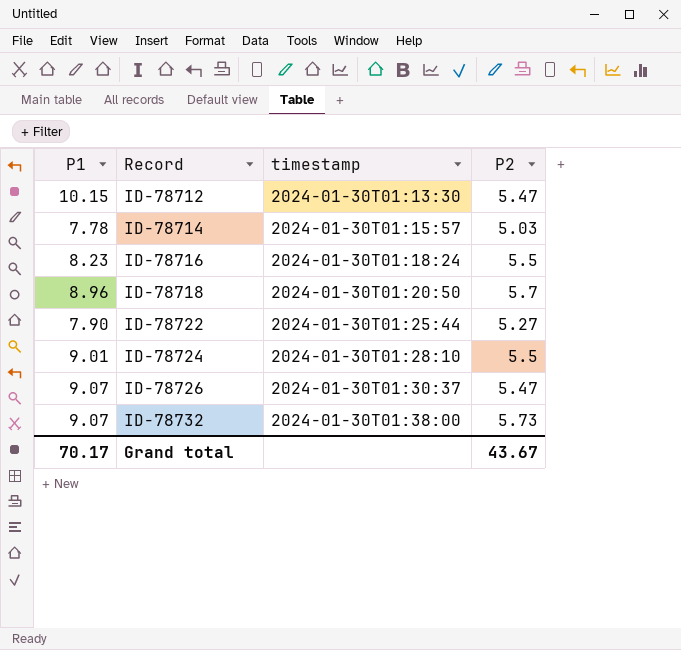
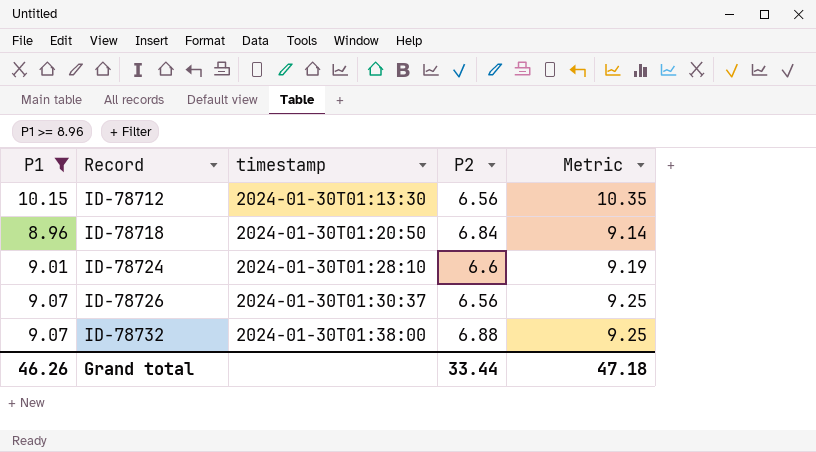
filter: none -> P1 >= 8.96
column Metric | formula: none -> [P1] * 1.02
ID-78712 | P2: 5.47 -> 6.56
ID-78718 | P2: 5.7 -> 6.84
ID-78724 | P2: 5.5 -> 6.6
ID-78726 | P2: 5.47 -> 6.56
ID-78732 | P2: 5.73 -> 6.88
Grand total | P1: 70.17 -> 46.26
Grand total | P2: 43.67 -> 33.44

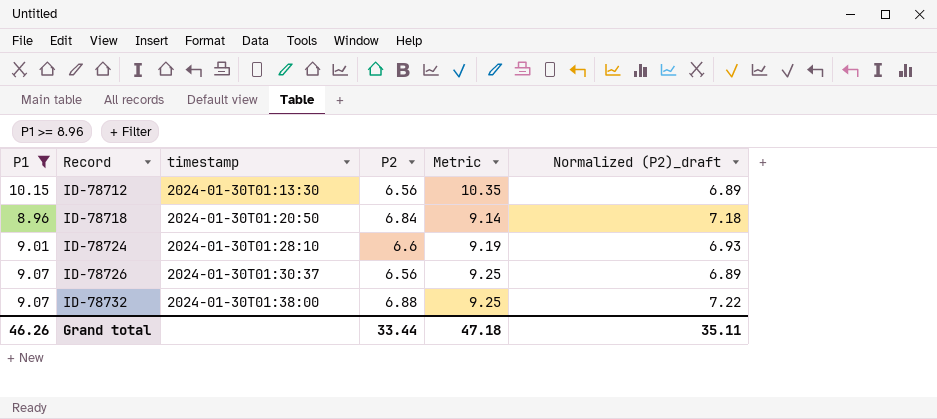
column Normalized (P2)_draft | formula: none -> [P2] * 1.05

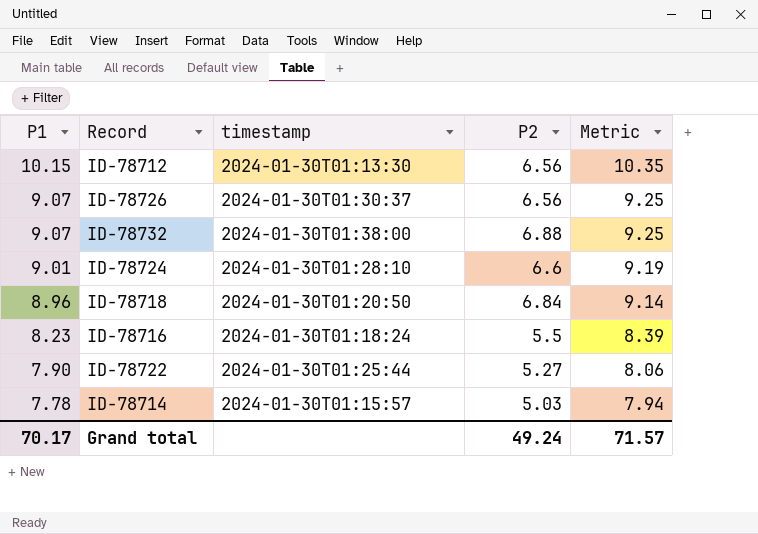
filter: P1 >= 8.96 -> none
row order: Record ascending -> P1 descending
column Normalized (P2)_draft | formula: [P2] * 1.05 -> none
Grand total | P1: 46.26 -> 70.17
Grand total | P2: 33.44 -> 49.24
Grand total | Metric: 47.18 -> 71.57

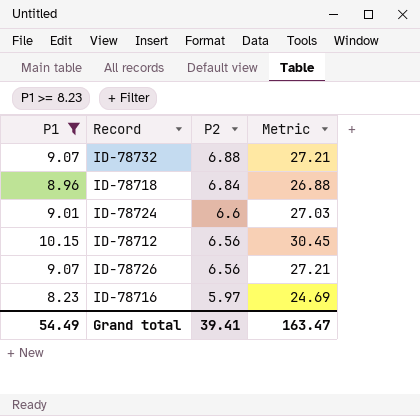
filter: none -> P1 >= 8.23
row order: P1 descending -> P2 descending
column timestamp | position: 3 -> none
column Metric | formula: [P1] * 1.02 -> [P1] * 3
ID-78716 | P2: 5.5 -> 5.97
Grand total | P1: 70.17 -> 54.49
Grand total | P2: 49.24 -> 39.41
Grand total | Metric: 71.57 -> 163.47

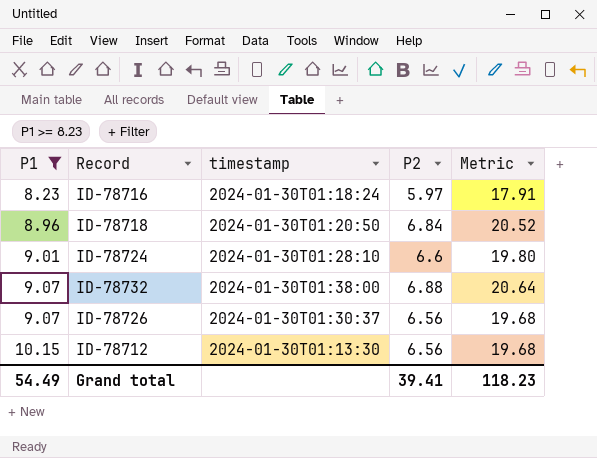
row order: P2 descending -> P1 ascending
column timestamp | position: none -> 3
column Metric | formula: [P1] * 3 -> [P2] * 3
Grand total | Metric: 163.47 -> 118.23

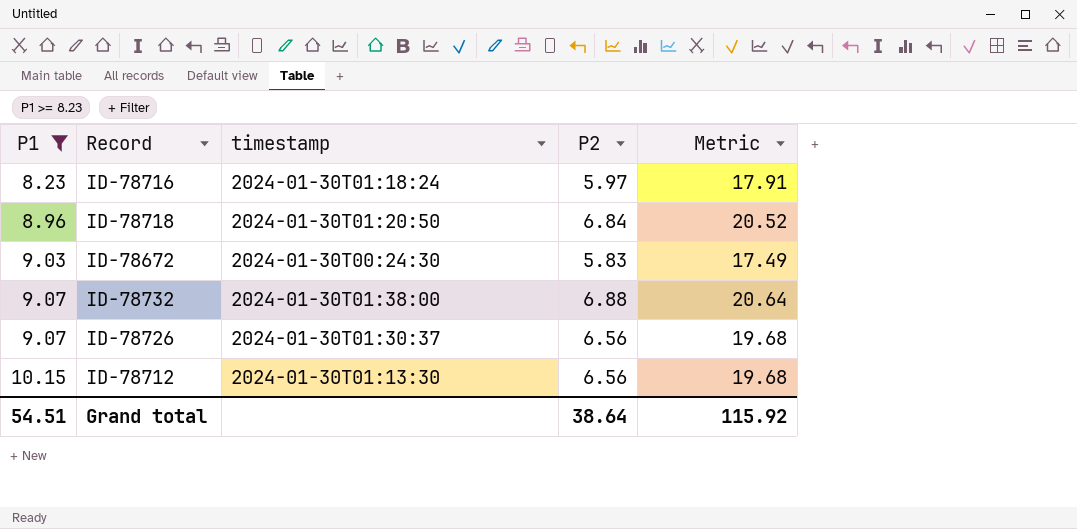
row ID-78724: 9.01 | 2024-01-30T01:28:10 | 6.6 | 19.80 -> none
row ID-78672: none -> 9.03 | 2024-01-30T00:24:30 | 5.83 | 17.49
Grand total | P1: 54.49 -> 54.51
Grand total | P2: 39.41 -> 38.64
Grand total | Metric: 118.23 -> 115.92

